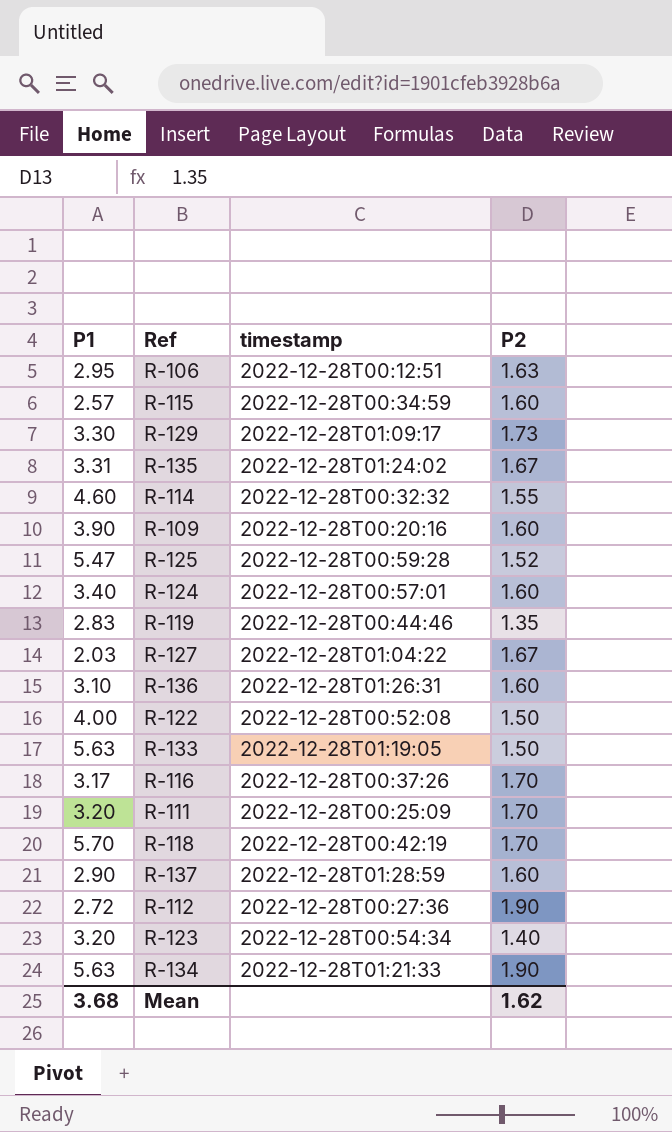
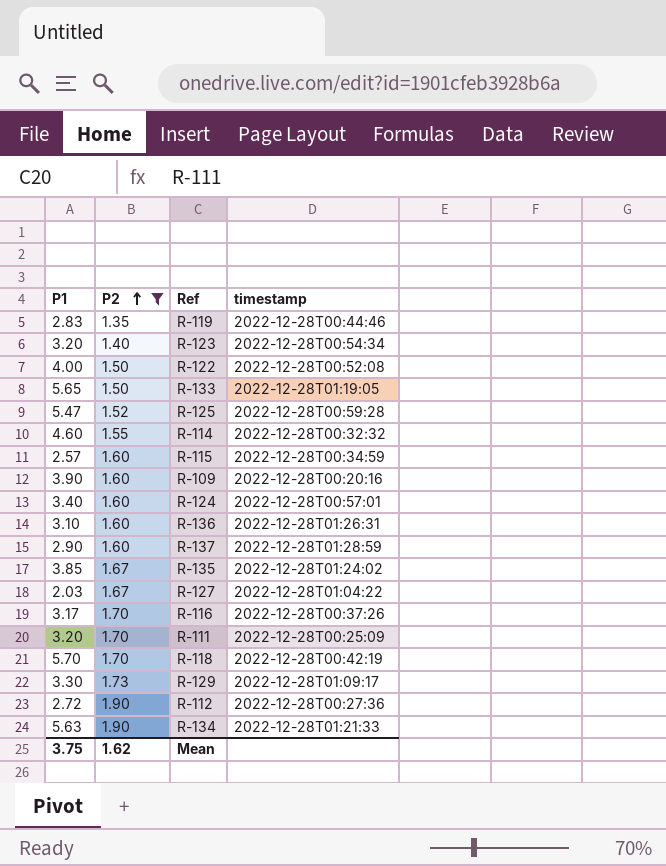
filter: none -> P2 != 1.63
row order: none -> P2 ascending
column P2 | position: 4 -> 2
R-133 | P1: 5.63 -> 5.65
R-135 | P1: 3.31 -> 3.85
Mean | P1: 3.68 -> 3.75

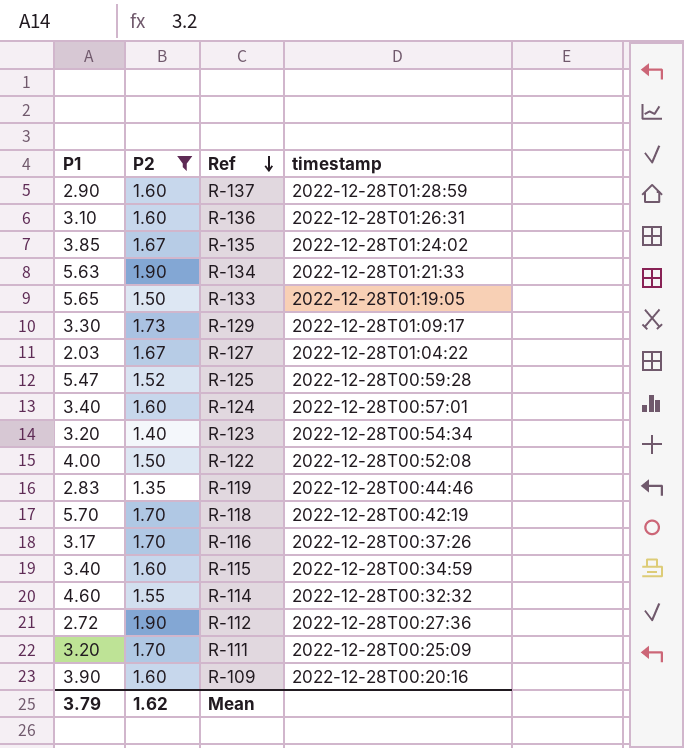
row order: P2 ascending -> Ref descending
R-115 | P1: 2.57 -> 3.40
Mean | P1: 3.75 -> 3.79

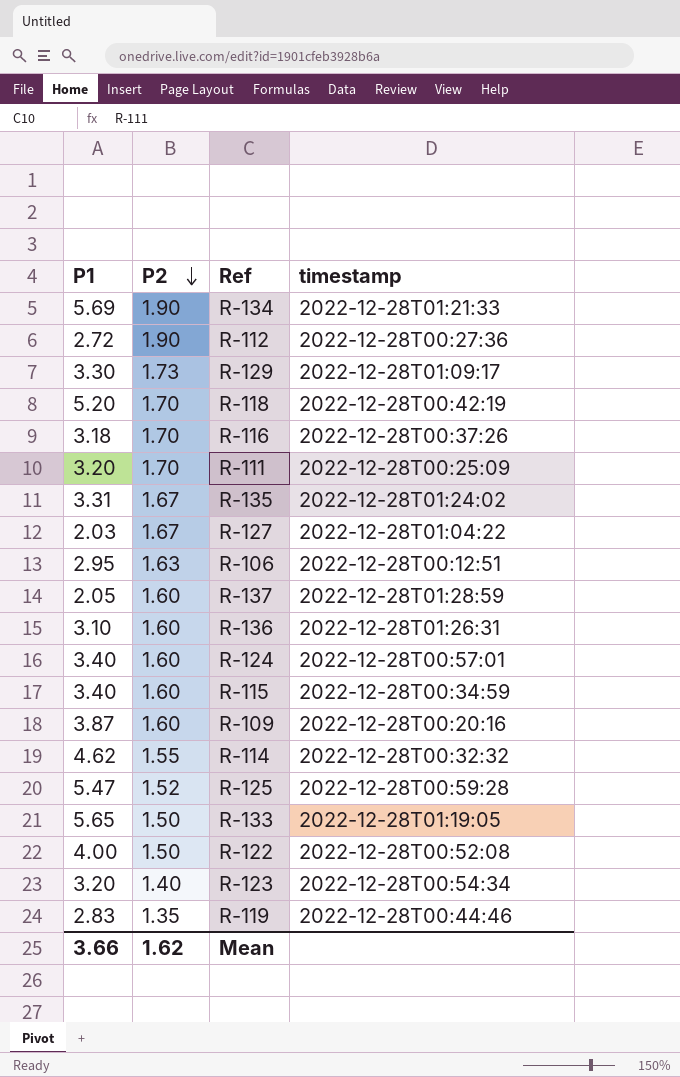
filter: P2 != 1.63 -> none
row order: Ref descending -> P2 descending
R-134 | P1: 5.63 -> 5.69
R-118 | P1: 5.70 -> 5.20
R-116 | P1: 3.17 -> 3.18
R-135 | P1: 3.85 -> 3.31
R-137 | P1: 2.90 -> 2.05
R-109 | P1: 3.90 -> 3.87
R-114 | P1: 4.60 -> 4.62
Mean | P1: 3.79 -> 3.66

